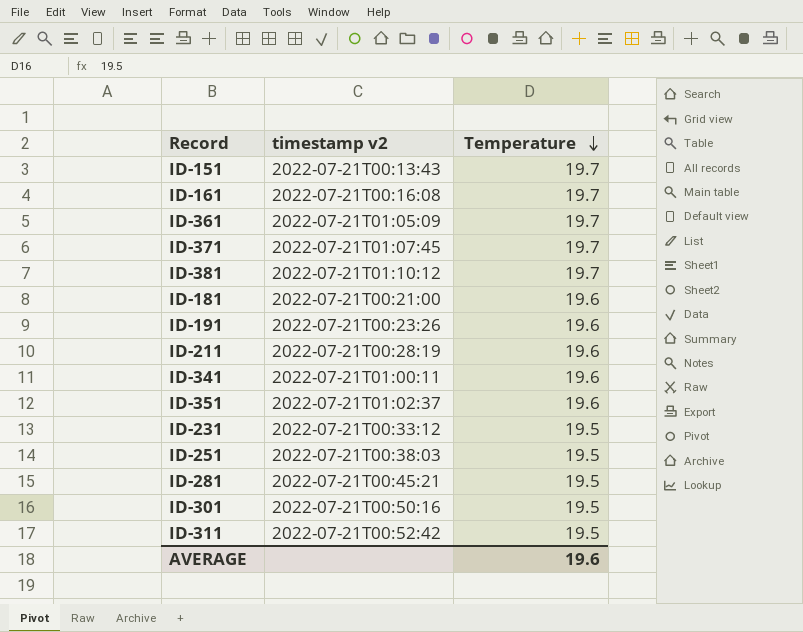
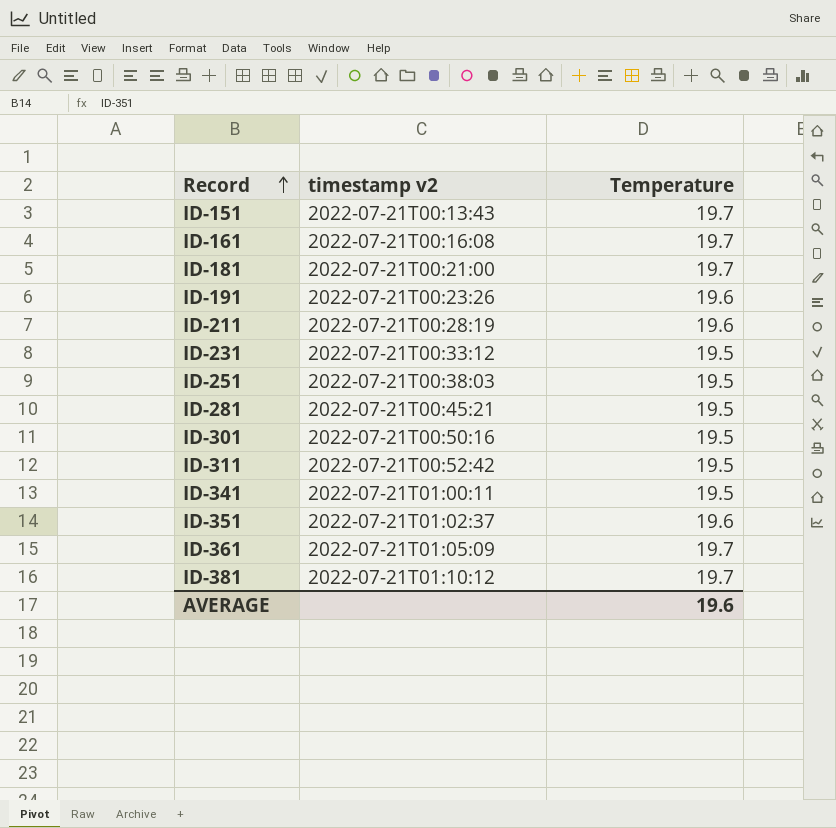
row order: Temperature descending -> Record ascending
row ID-371: 2022-07-21T01:07:45 | 19.7 -> none
ID-181 | Temperature: 19.6 -> 19.7
ID-341 | Temperature: 19.6 -> 19.5

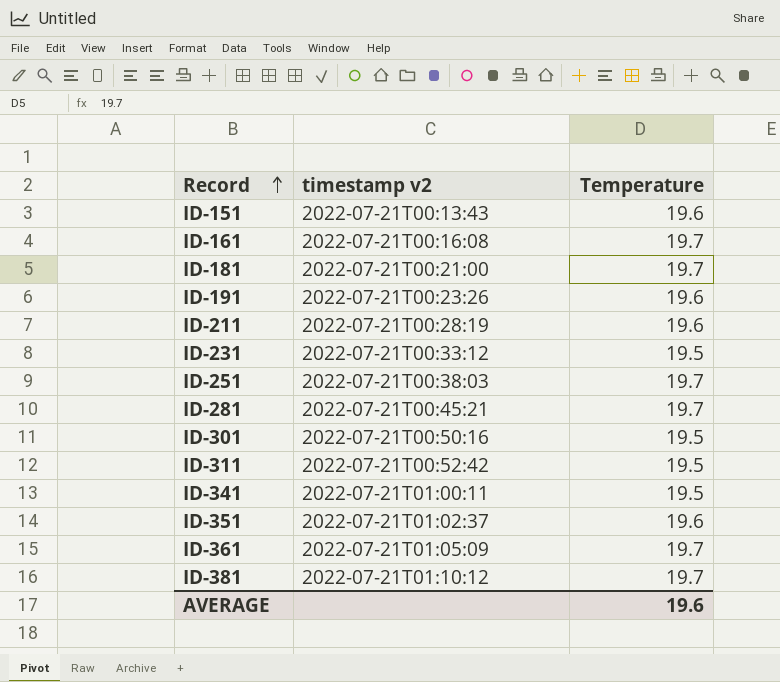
ID-151 | Temperature: 19.7 -> 19.6
ID-251 | Temperature: 19.5 -> 19.7
ID-281 | Temperature: 19.5 -> 19.7

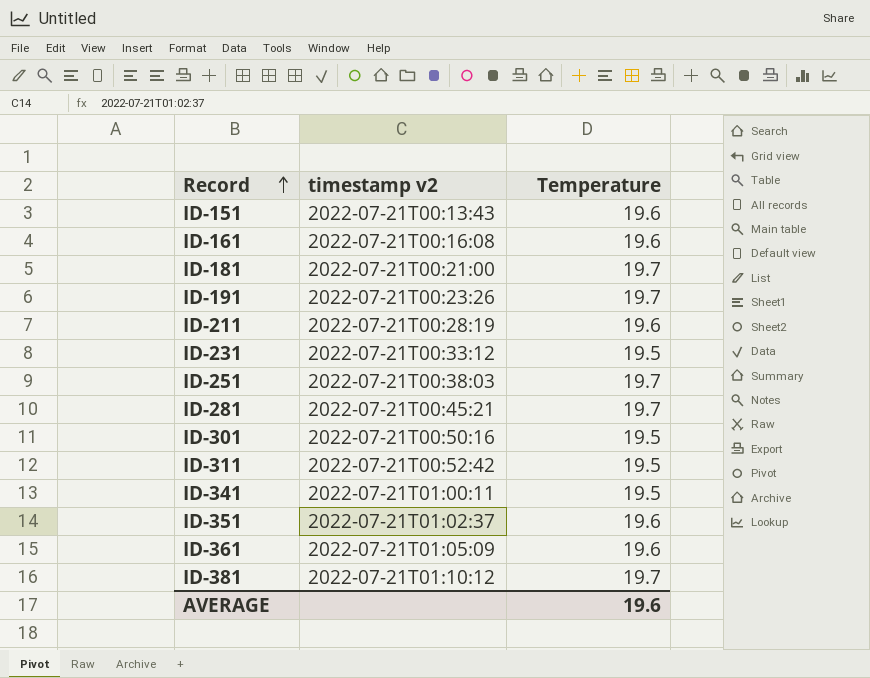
ID-161 | Temperature: 19.7 -> 19.6
ID-191 | Temperature: 19.6 -> 19.7
ID-361 | Temperature: 19.7 -> 19.6

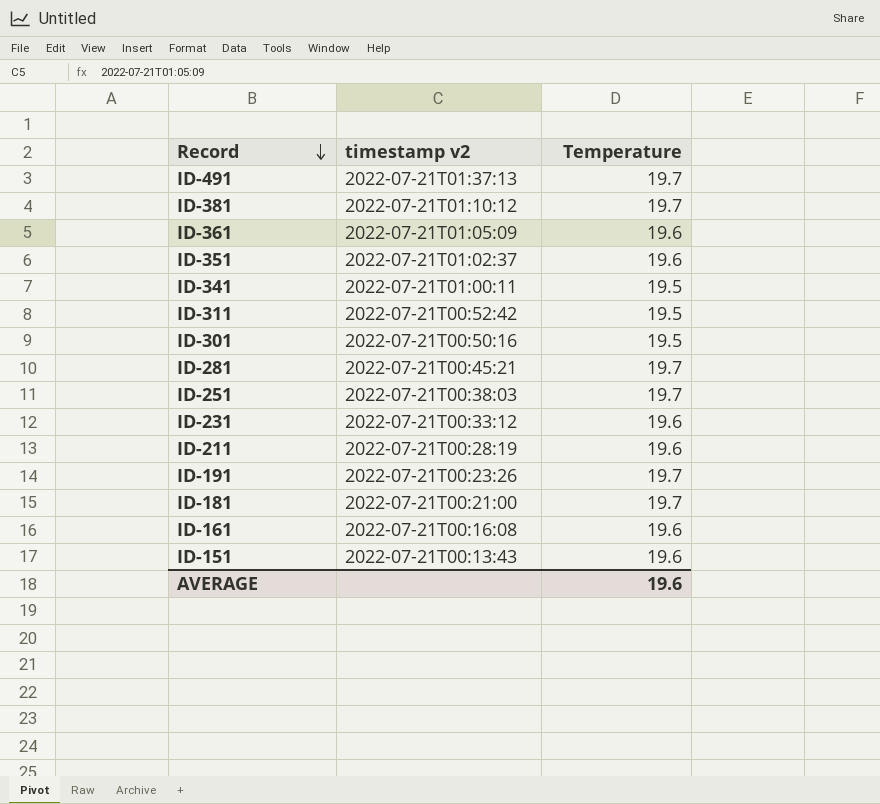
row order: Record ascending -> Record descending
row ID-491: none -> 2022-07-21T01:37:13 | 19.7
ID-231 | Temperature: 19.5 -> 19.6

